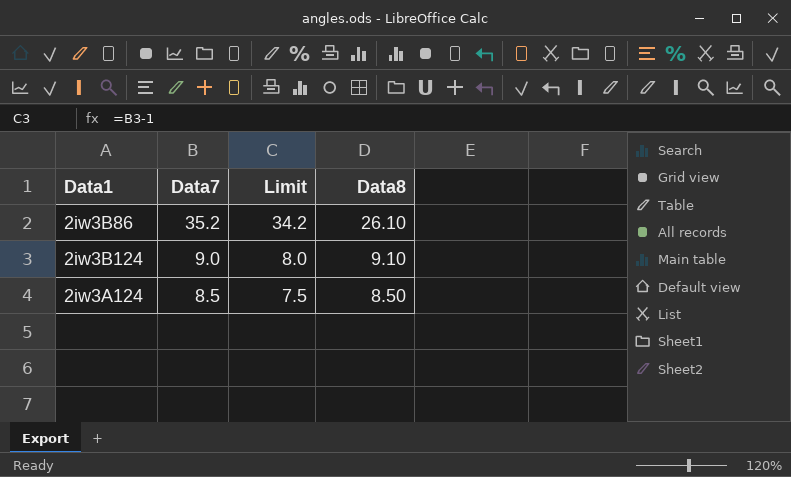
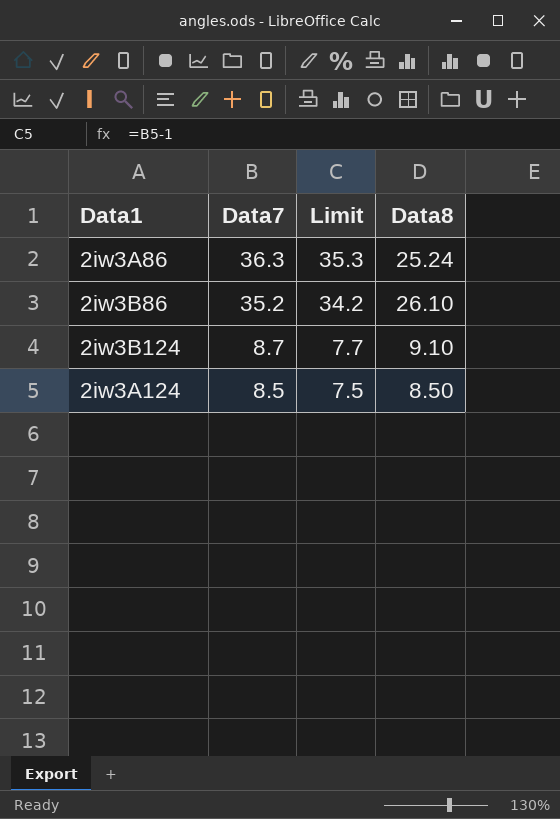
row 2iw3A86: none -> 36.3 | 35.3 | 25.24
2iw3B124 | Data7: 9.0 -> 8.7
2iw3B124 | Limit: 8.0 -> 7.7

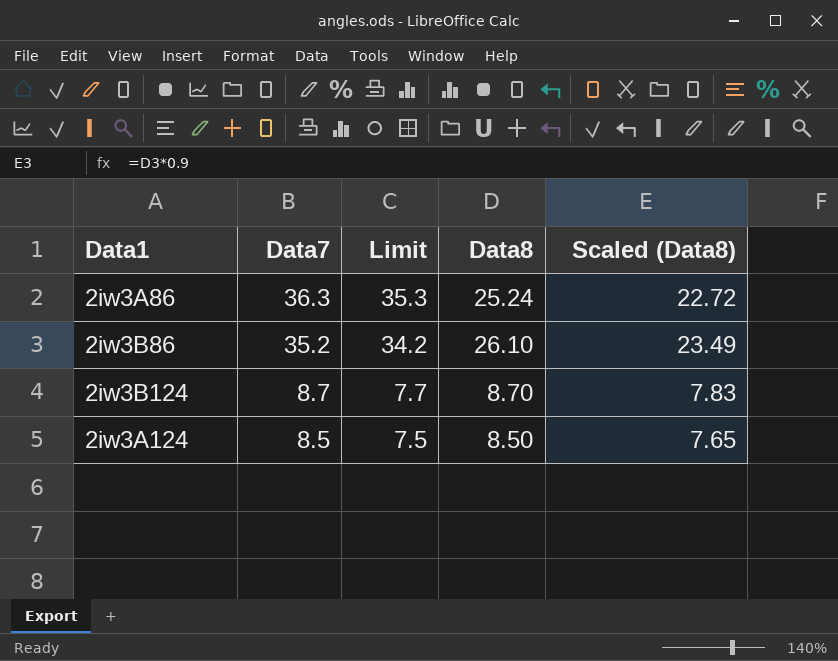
column Scaled (Data8) | formula: none -> [Data8] * 0.9
2iw3B124 | Data8: 9.10 -> 8.70

